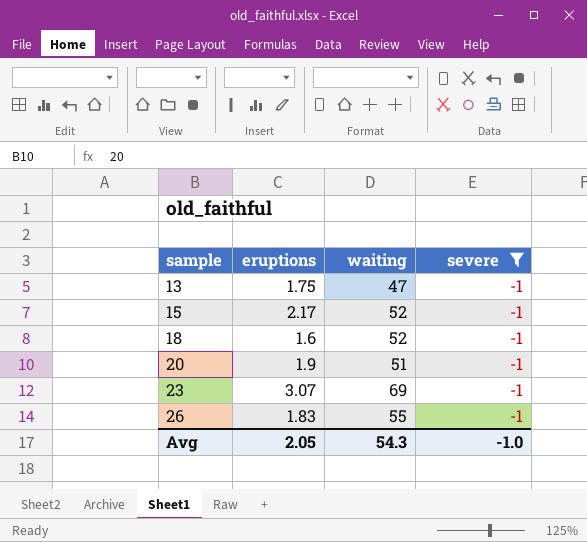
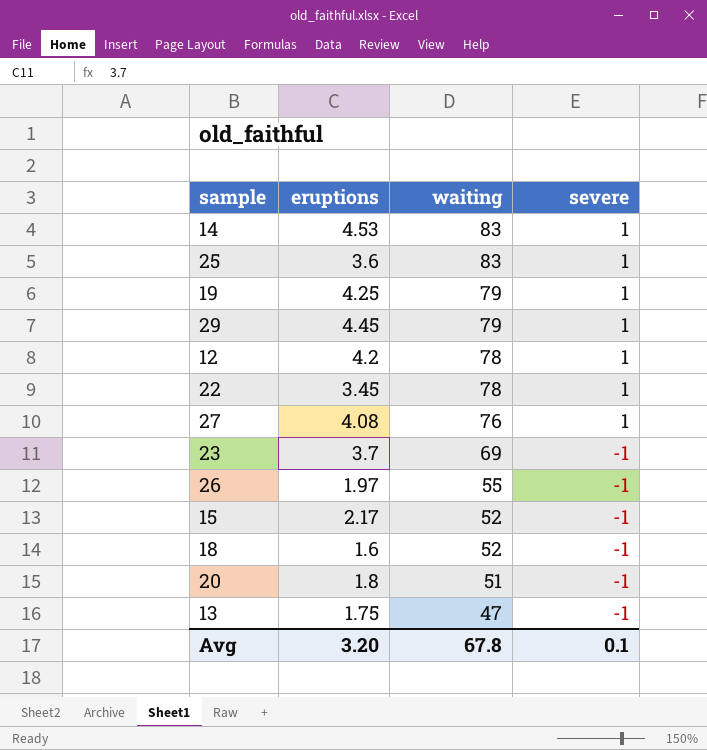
filter: severe = -1 -> none
row order: sample ascending -> waiting descending
23 | eruptions: 3.07 -> 3.7
26 | eruptions: 1.83 -> 1.97
20 | eruptions: 1.9 -> 1.8
Avg | eruptions: 2.05 -> 3.20
Avg | waiting: 54.3 -> 67.8
Avg | severe: -1.0 -> 0.1

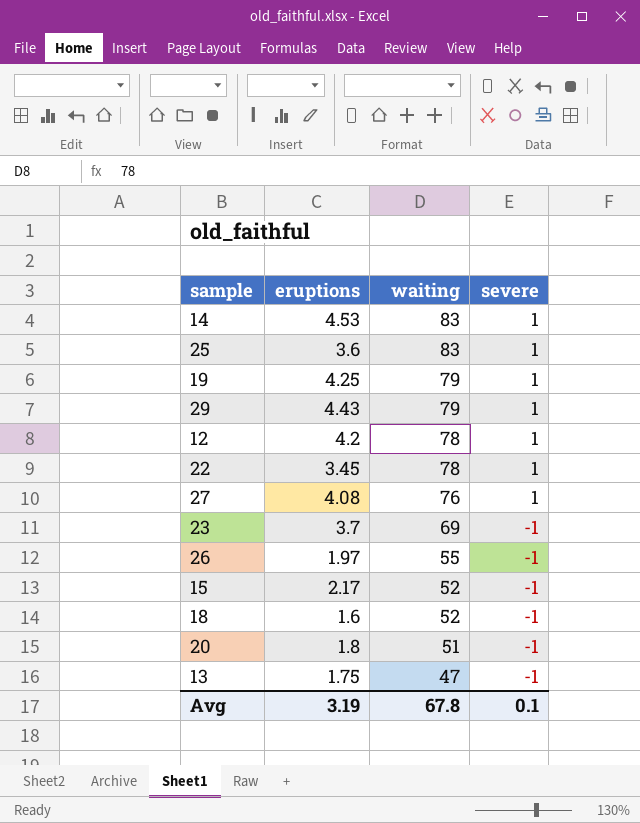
29 | eruptions: 4.45 -> 4.43
Avg | eruptions: 3.20 -> 3.19

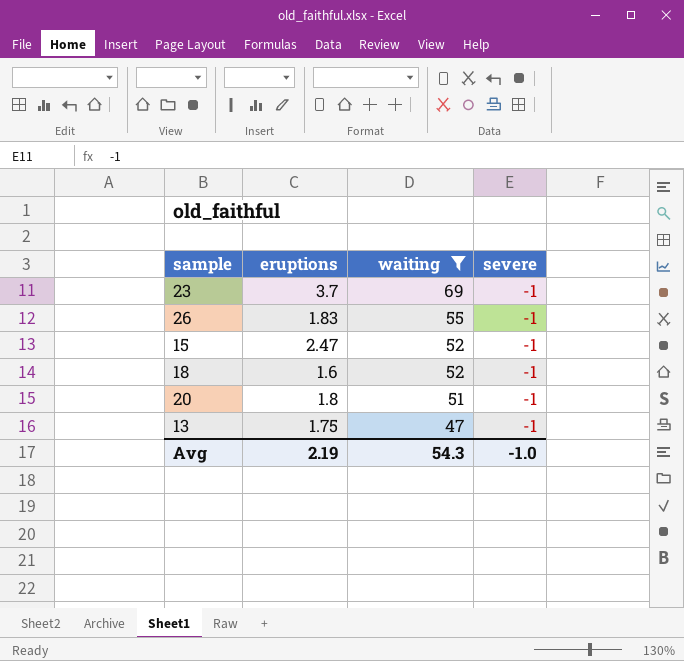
filter: none -> waiting <= 69
26 | eruptions: 1.97 -> 1.83
15 | eruptions: 2.17 -> 2.47
Avg | eruptions: 3.19 -> 2.19
Avg | waiting: 67.8 -> 54.3
Avg | severe: 0.1 -> -1.0

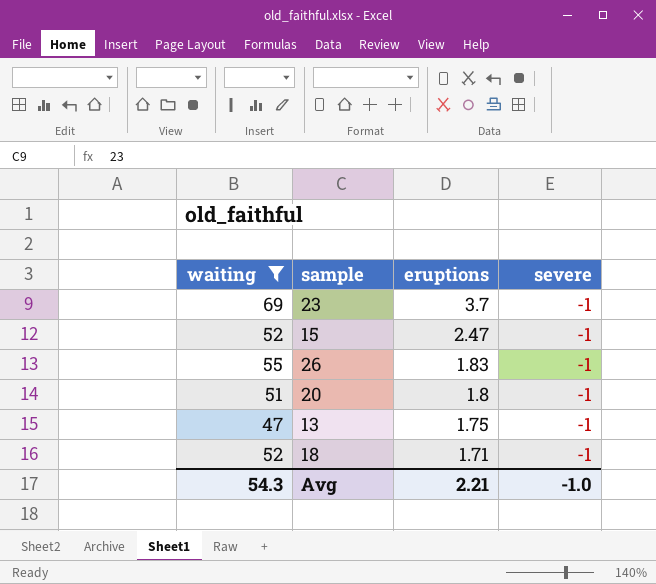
row order: waiting descending -> eruptions descending
column waiting | position: 3 -> 1
18 | eruptions: 1.6 -> 1.71
Avg | eruptions: 2.19 -> 2.21

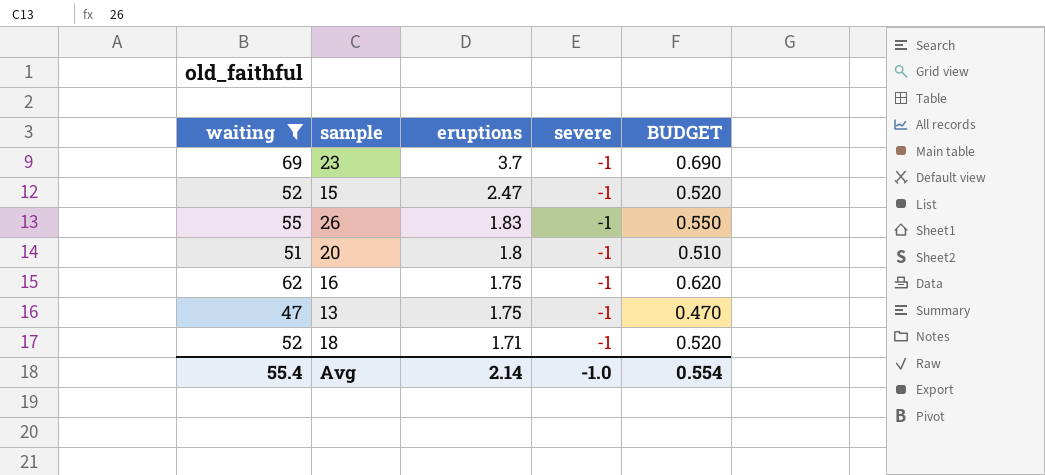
column BUDGET | formula: none -> [waiting] * 0.01
row 16: none -> 62 | 1.75 | -1 | 0.620
Avg | waiting: 54.3 -> 55.4
Avg | eruptions: 2.21 -> 2.14

